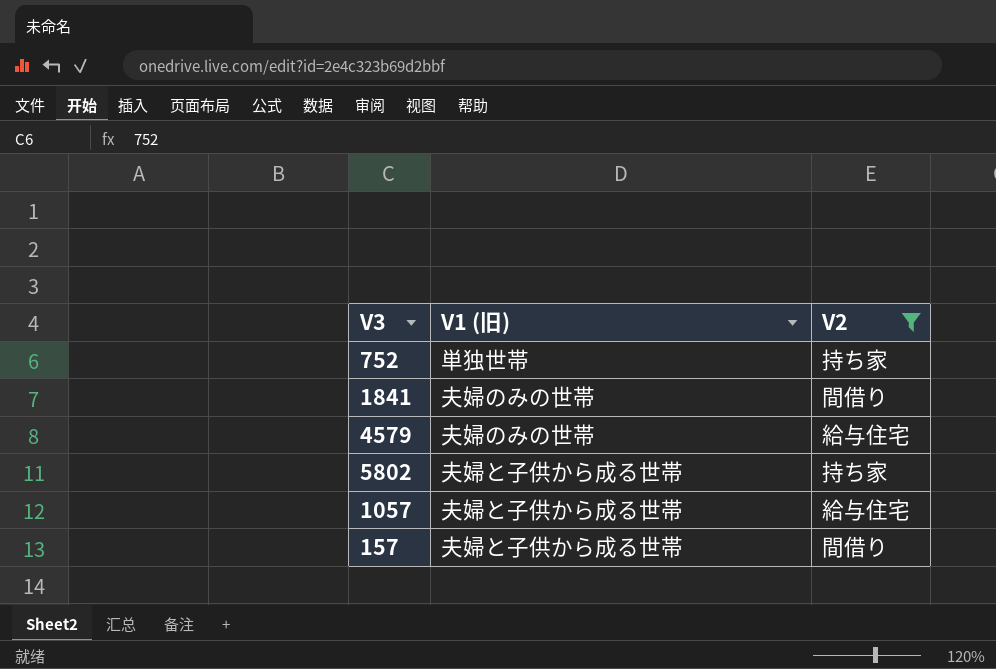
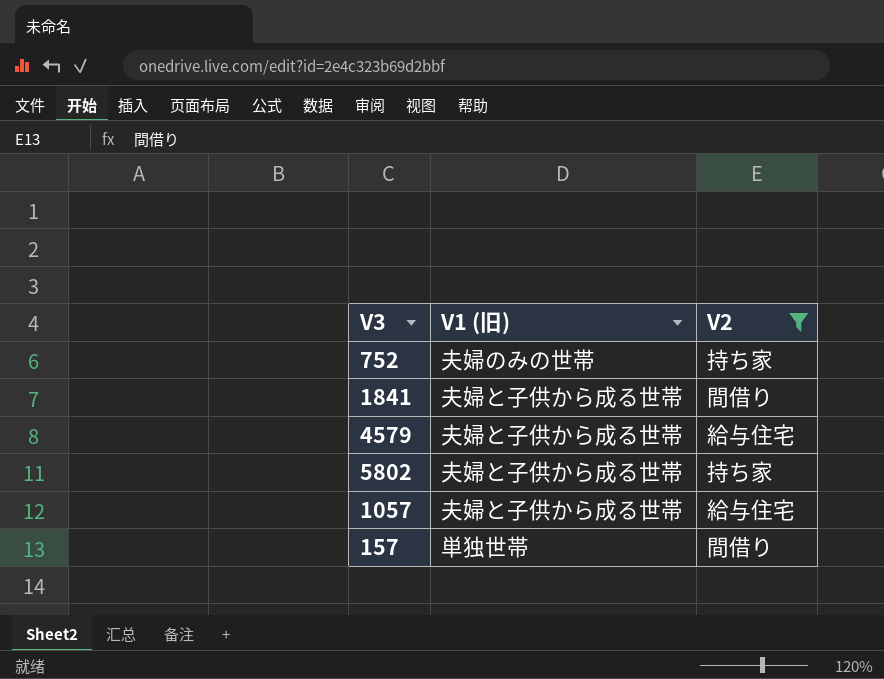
752 | V1 (旧): 単独世帯 -> 夫婦のみの世帯
1841 | V1 (旧): 夫婦のみの世帯 -> 夫婦と子供から成る世帯
4579 | V1 (旧): 夫婦のみの世帯 -> 夫婦と子供から成る世帯
157 | V1 (旧): 夫婦と子供から成る世帯 -> 単独世帯

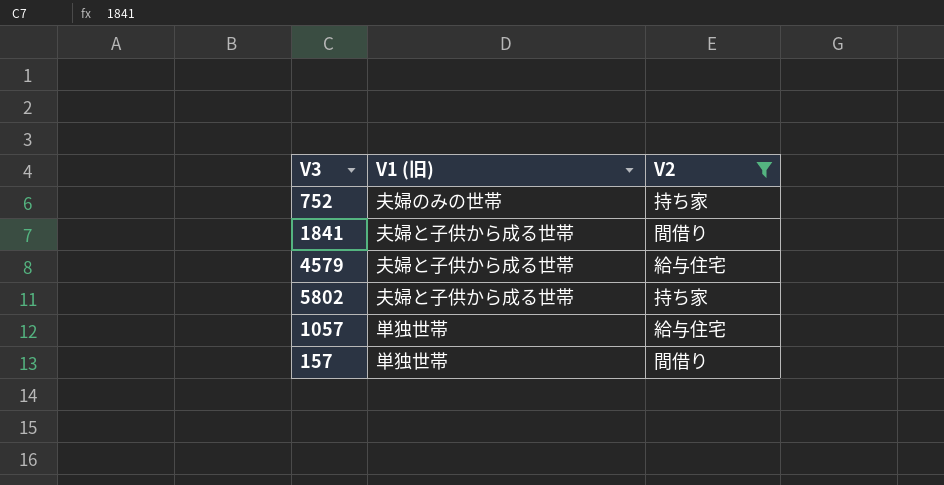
1057 | V1 (旧): 夫婦と子供から成る世帯 -> 単独世帯

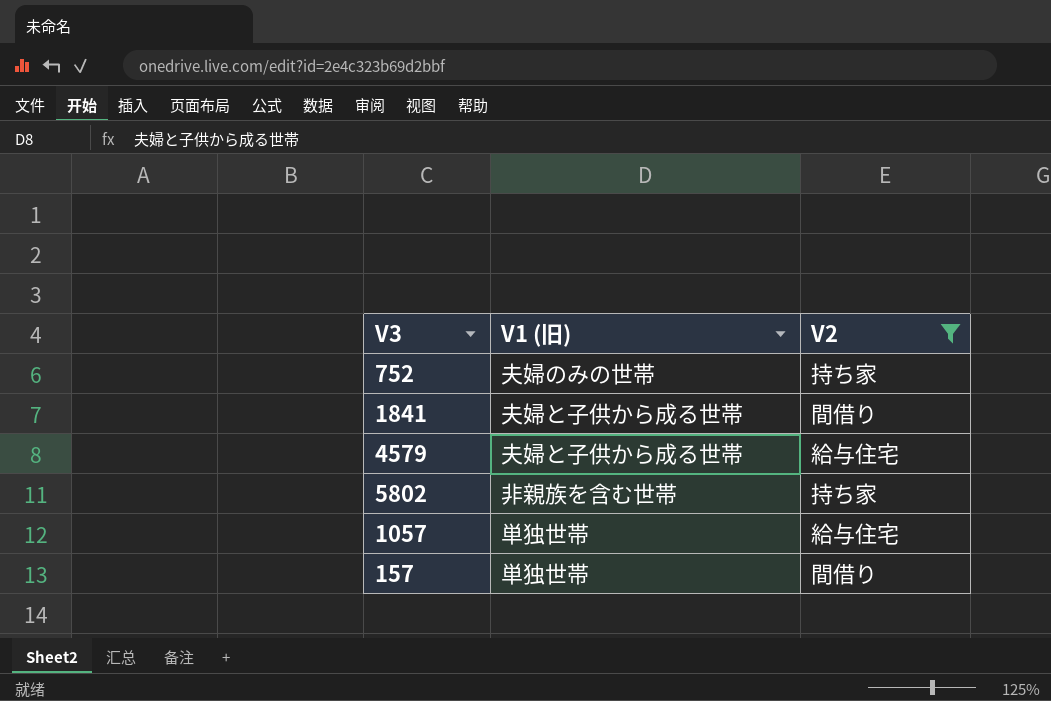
5802 | V1 (旧): 夫婦と子供から成る世帯 -> 非親族を含む世帯

